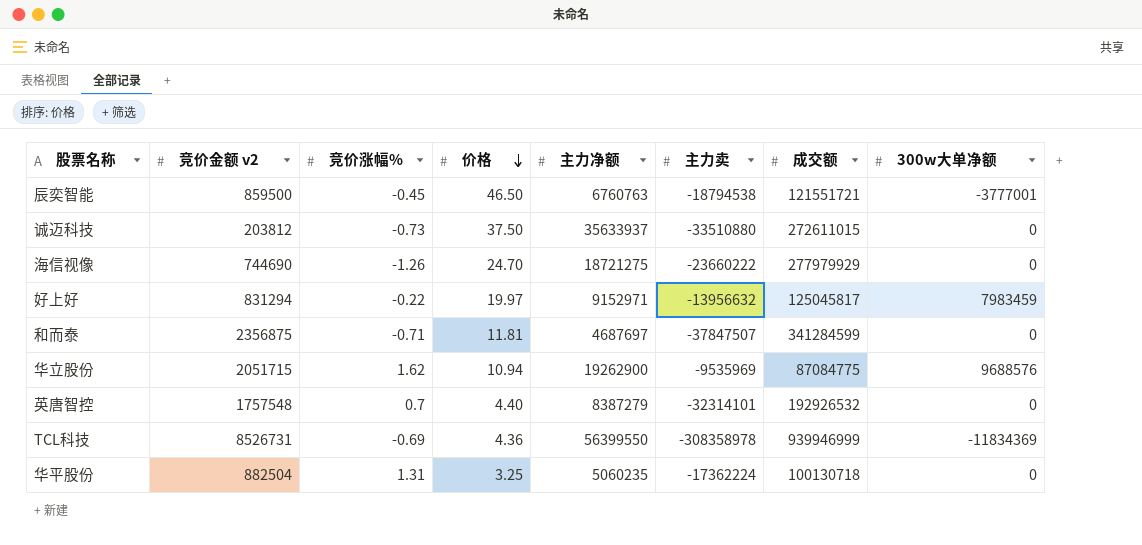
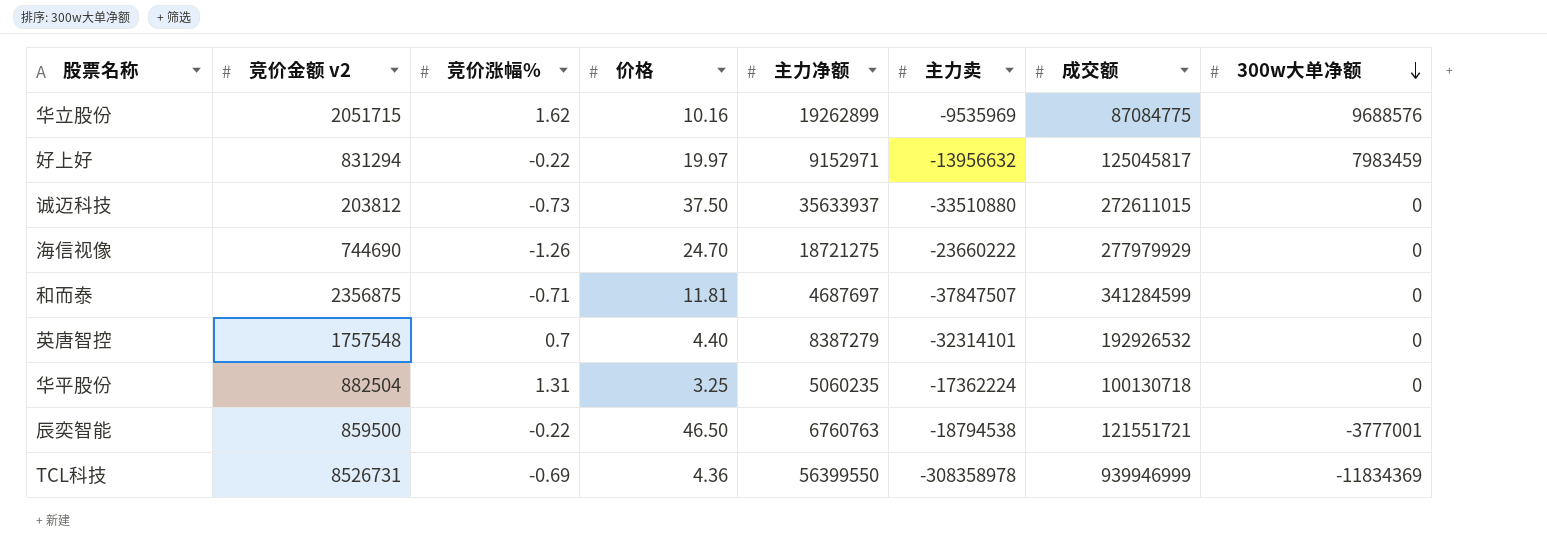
row order: 价格 descending -> 300w大单净额 descending
华立股份 | 价格: 10.94 -> 10.16
华立股份 | 主力净额: 19262900 -> 19262899
辰奕智能 | 竞价涨幅%: -0.45 -> -0.22

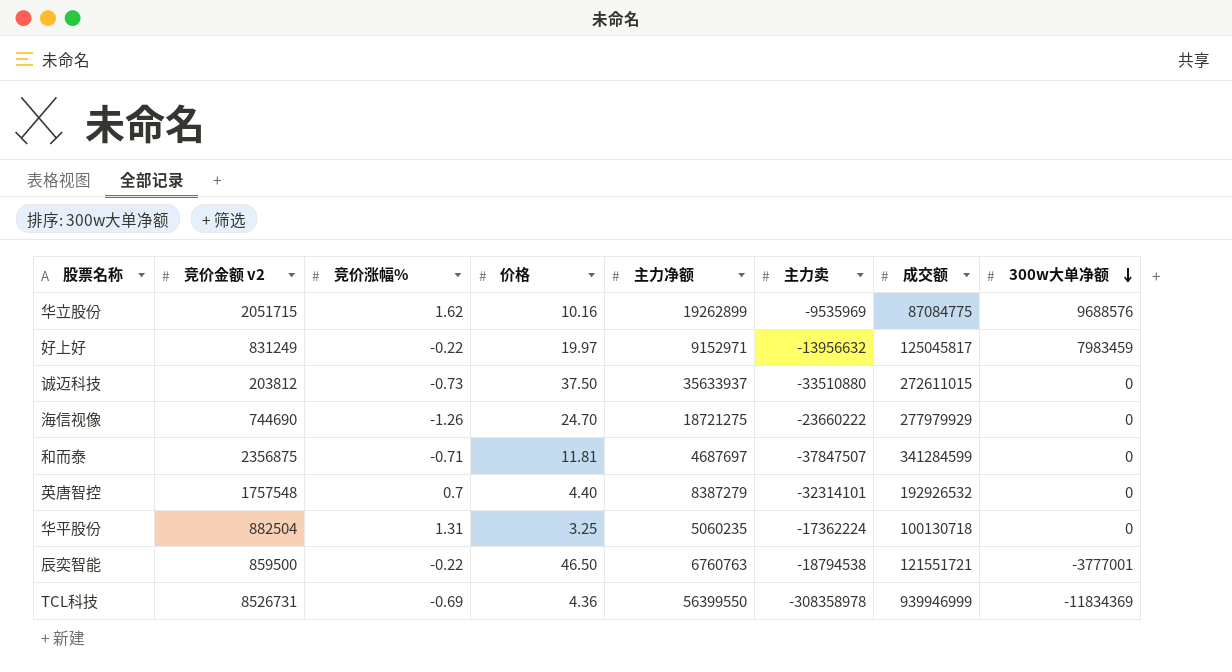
好上好 | 竞价金额 v2: 831294 -> 831249

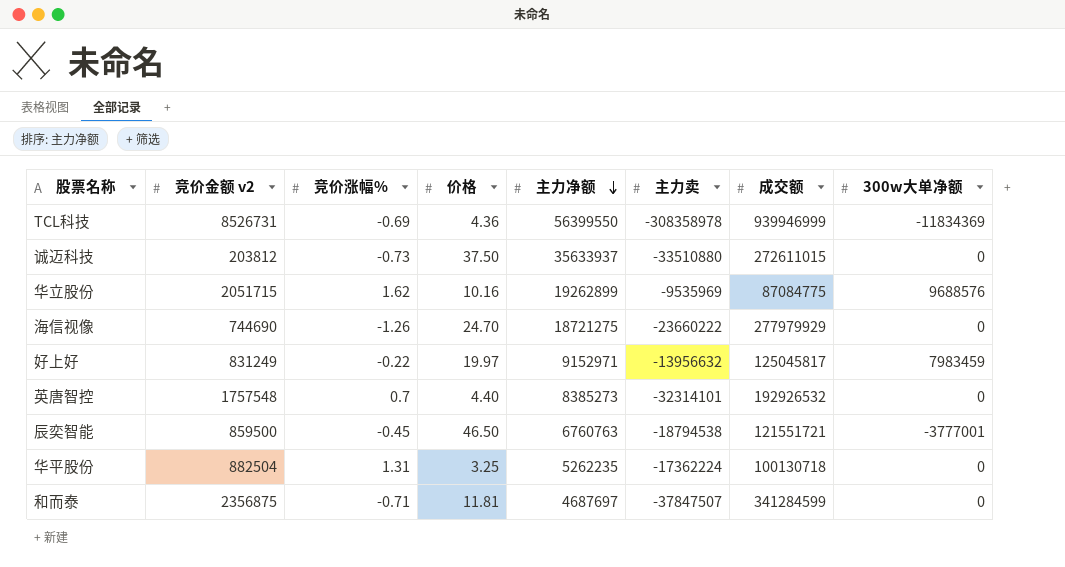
row order: 300w大单净额 descending -> 主力净额 descending
英唐智控 | 主力净额: 8387279 -> 8385273
辰奕智能 | 竞价涨幅%: -0.22 -> -0.45
华平股份 | 主力净额: 5060235 -> 5262235

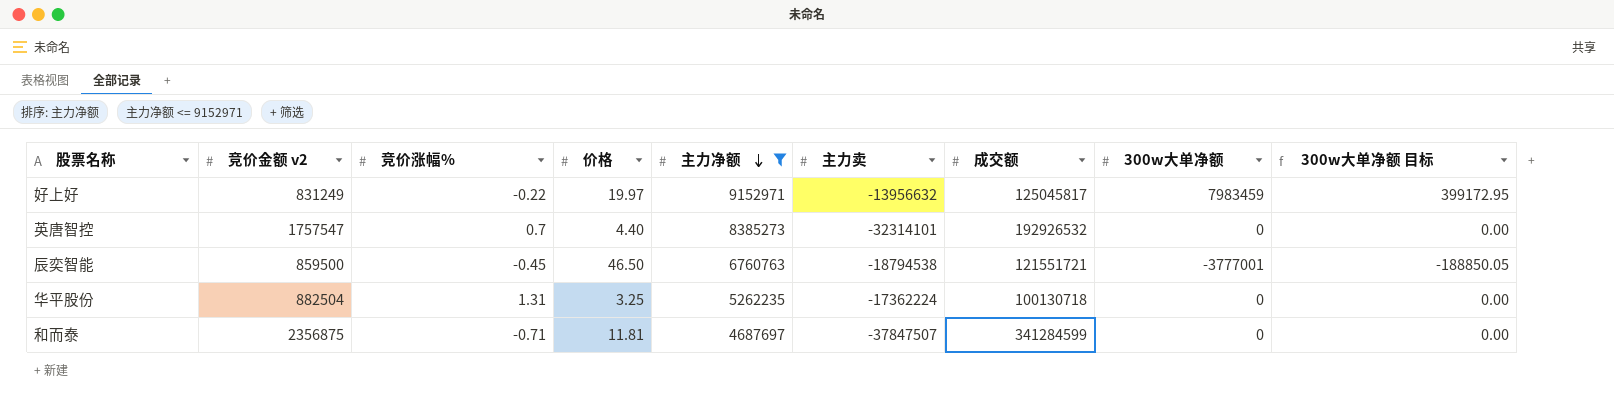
filter: none -> 主力净额 <= 9152971
column 300w大单净额 目标 | formula: none -> [300w大单净额] * 0.05
英唐智控 | 竞价金额 v2: 1757548 -> 1757547

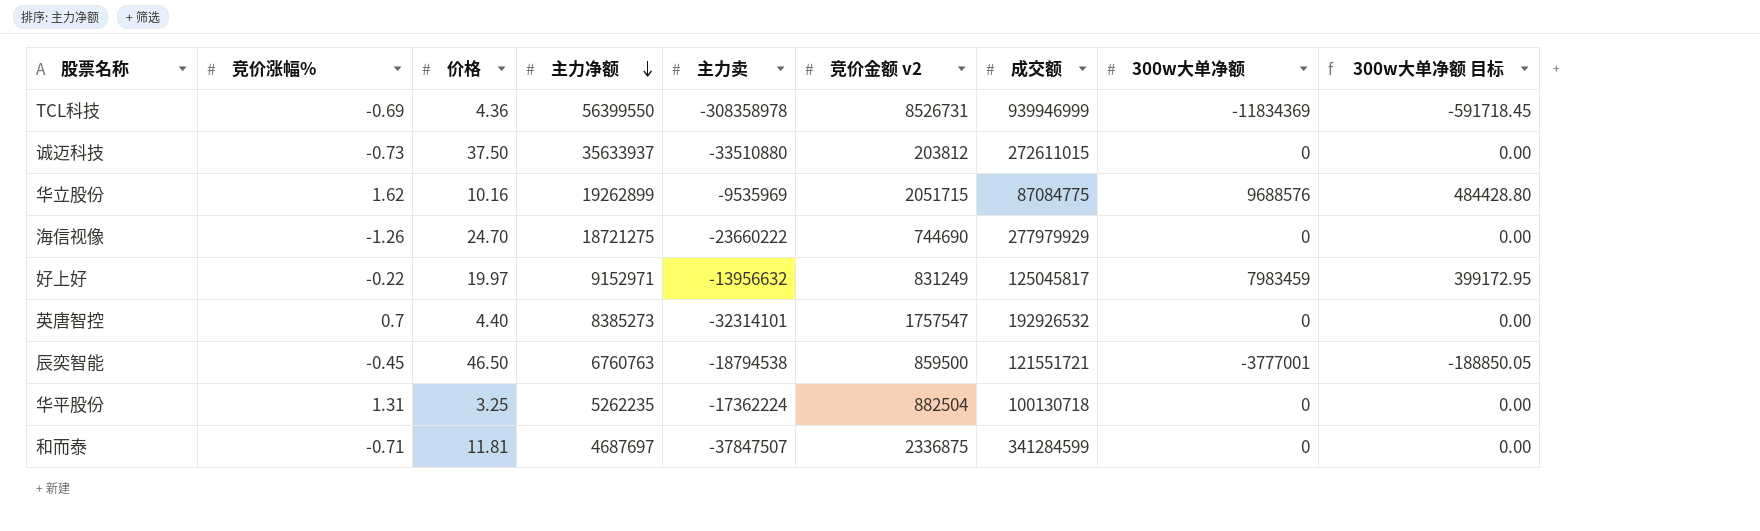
filter: 主力净额 <= 9152971 -> none
column 竞价金额 v2 | position: 2 -> 6
和而泰 | 竞价金额 v2: 2356875 -> 2336875

